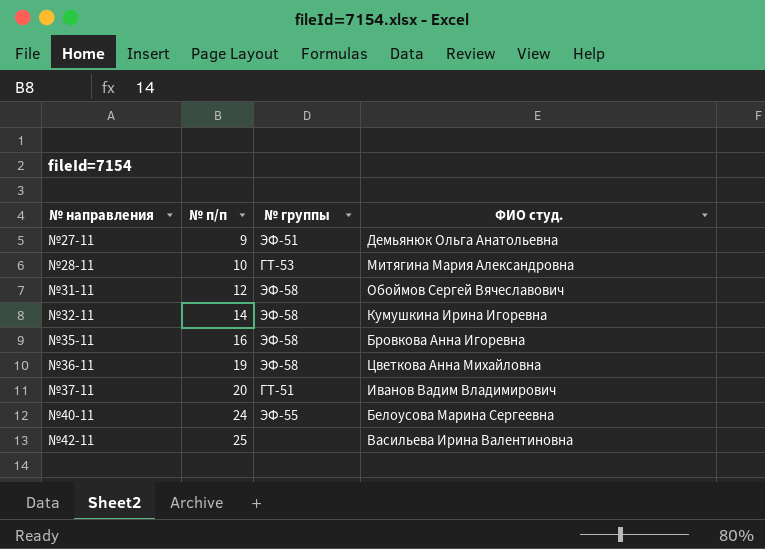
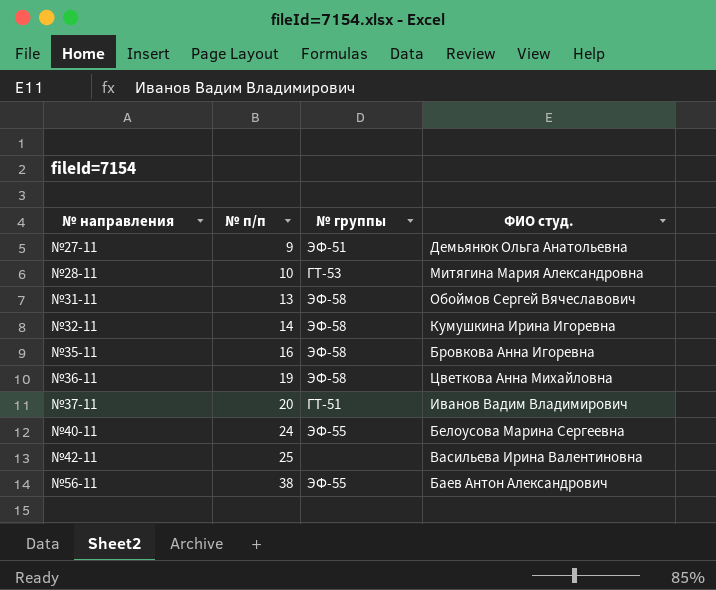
№31-11 | № п/п: 12 -> 13
row №56-11: none -> 38 | ЭФ-55 | Баев Антон Александрович

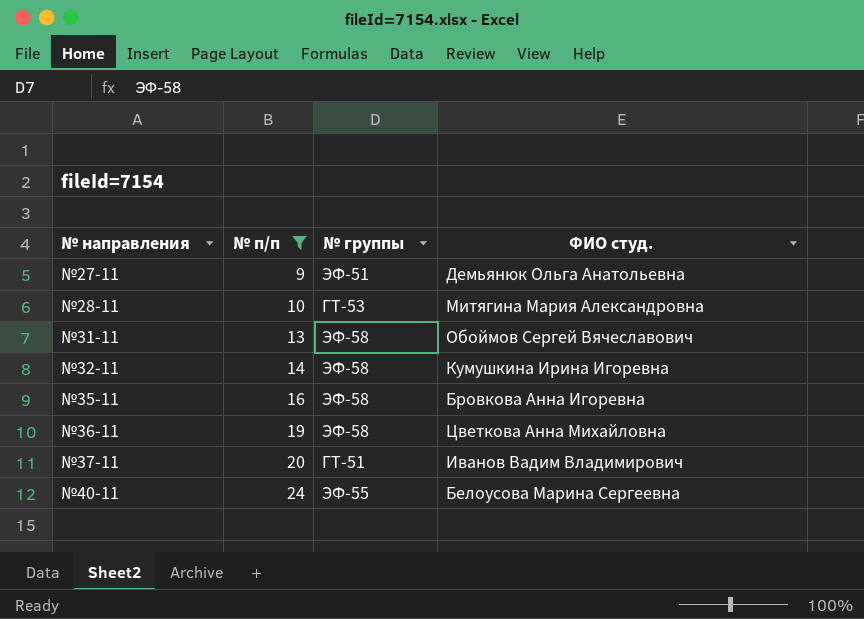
filter: none -> № п/п <= 24

